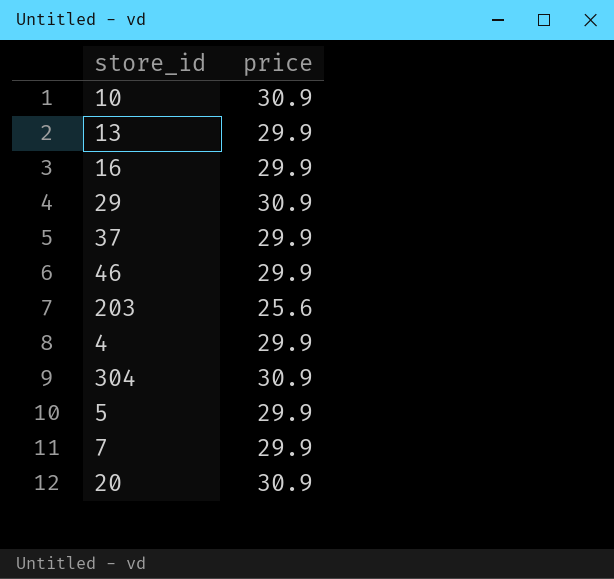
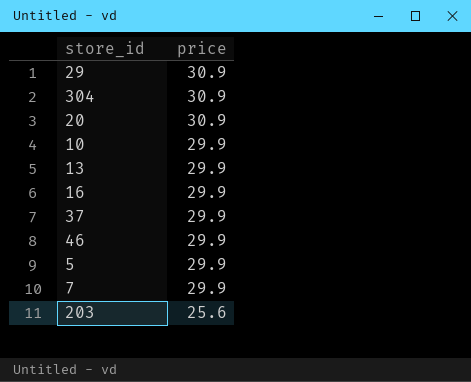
row order: none -> price descending
row 4: 29.9 -> none
10 | price: 30.9 -> 29.9

